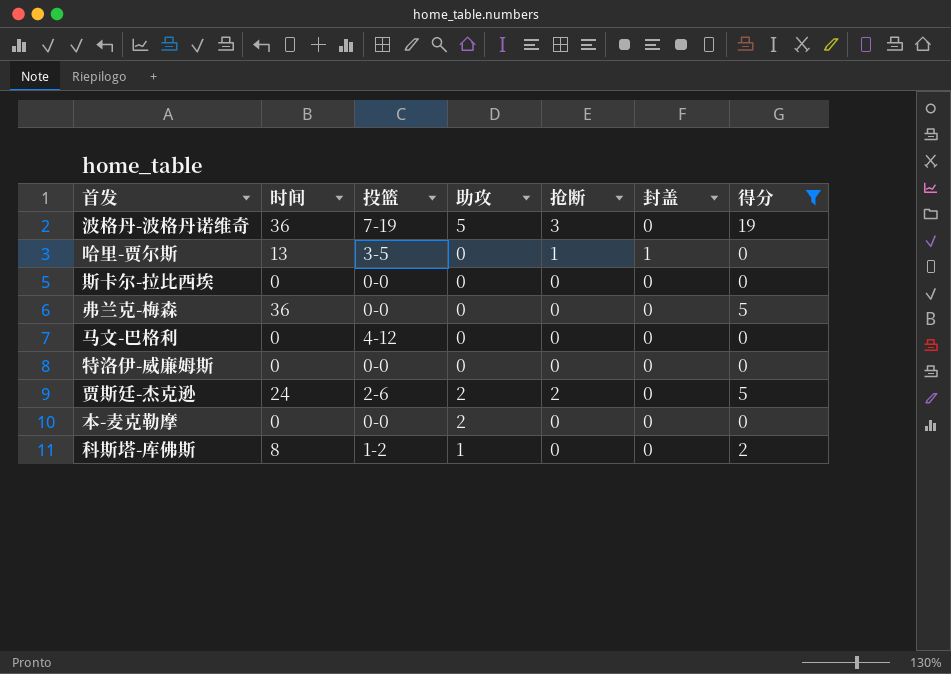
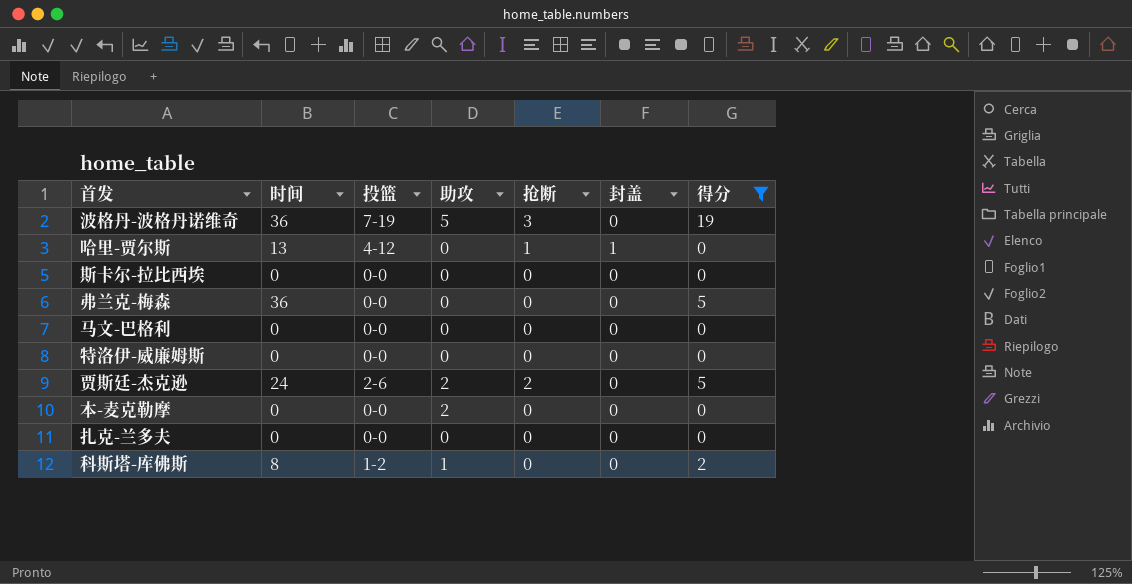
哈里-贾尔斯 | 投篮: 3-5 -> 4-12
马文-巴格利 | 投篮: 4-12 -> 0-0
row 扎克-兰多夫: none -> 0 | 0-0 | 0 | 0 | 0 | 0

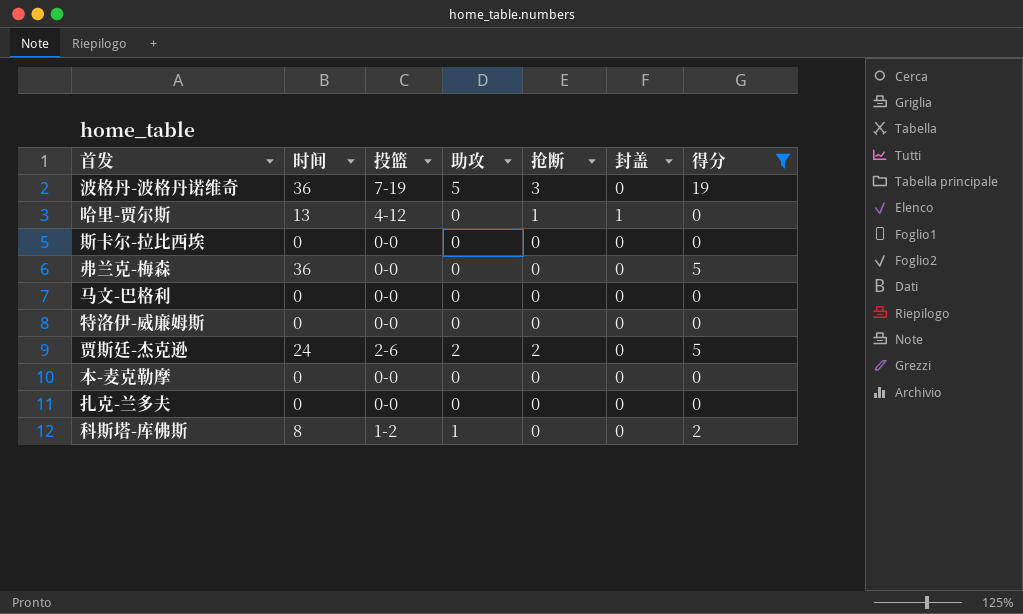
本-麦克勒摩 | 助攻: 2 -> 0

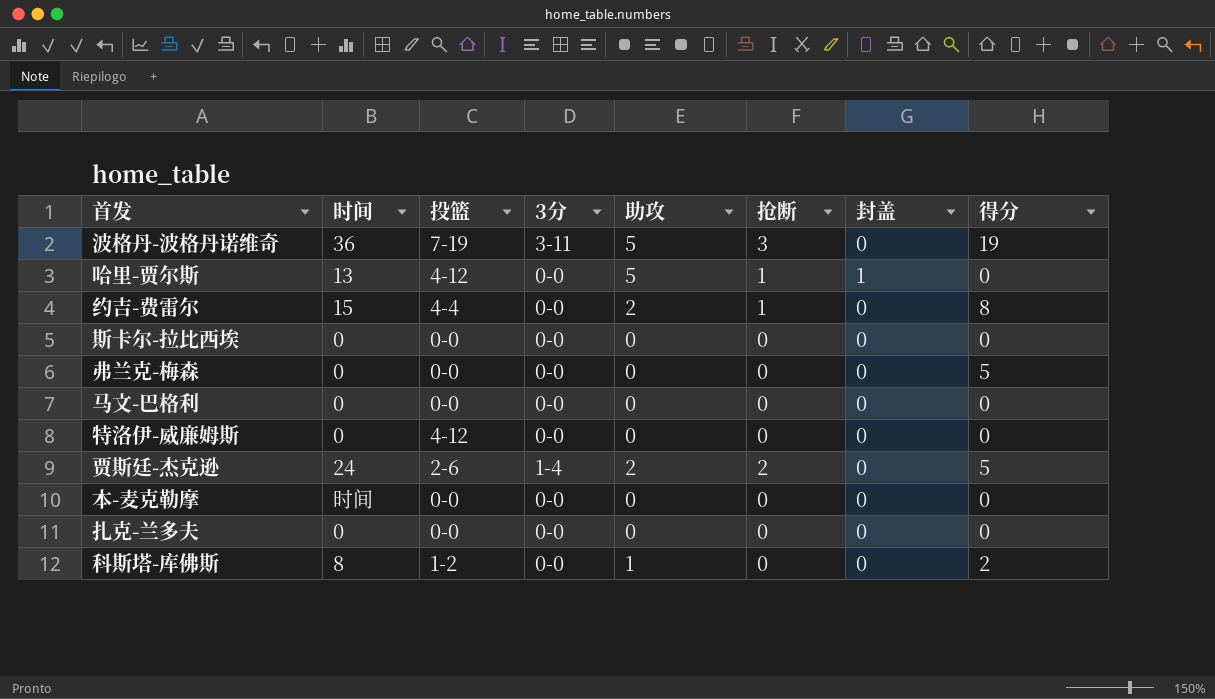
filter: 得分 != 8 -> none
column 3分 | position: none -> 4
哈里-贾尔斯 | 助攻: 0 -> 5
弗兰克-梅森 | 时间: 36 -> 0
特洛伊-威廉姆斯 | 投篮: 0-0 -> 4-12
本-麦克勒摩 | 时间: 0 -> 时间

